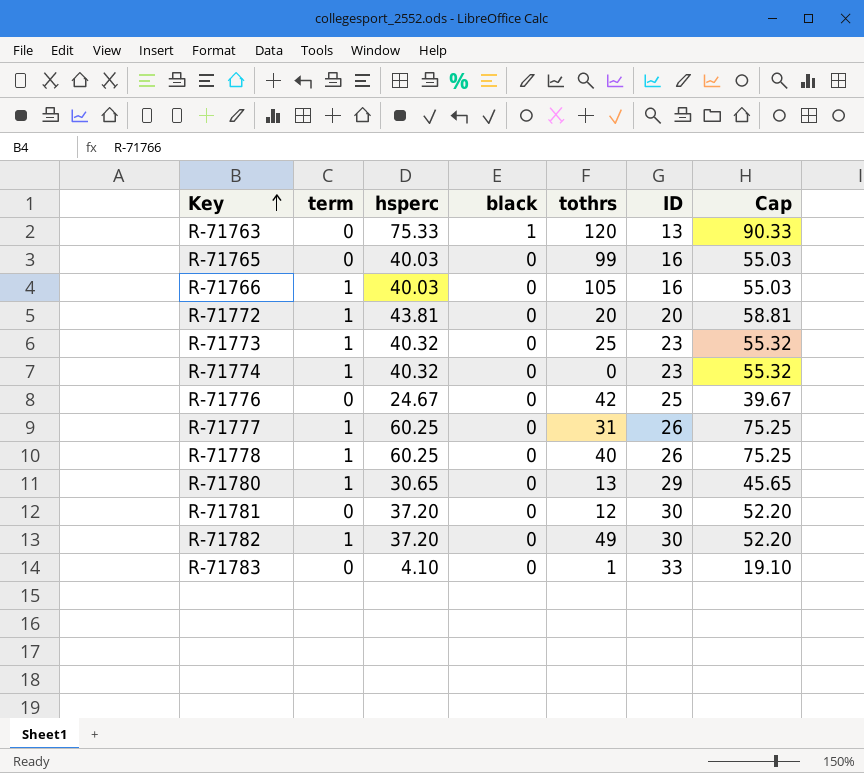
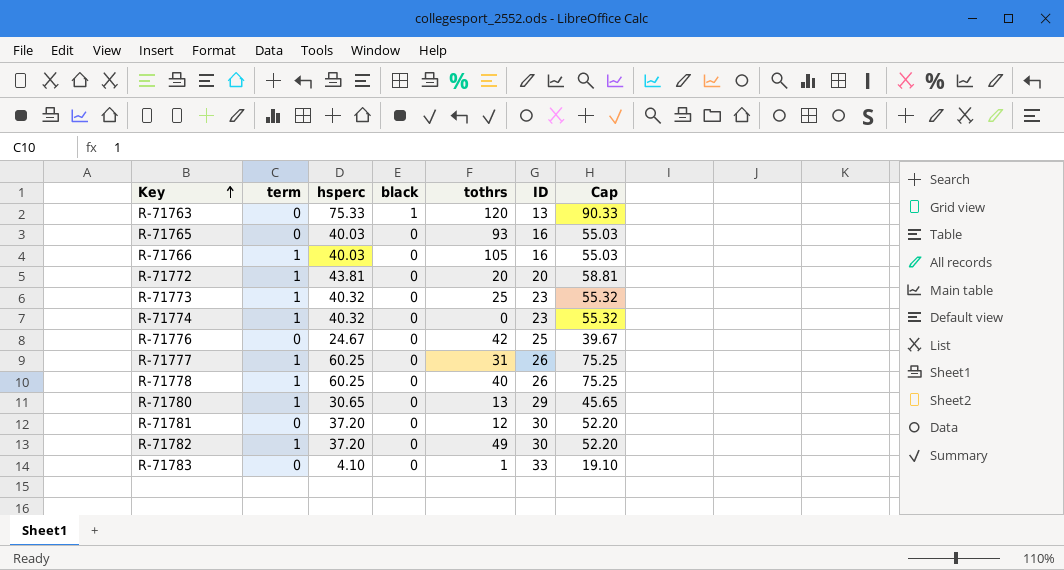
R-71765 | tothrs: 99 -> 93

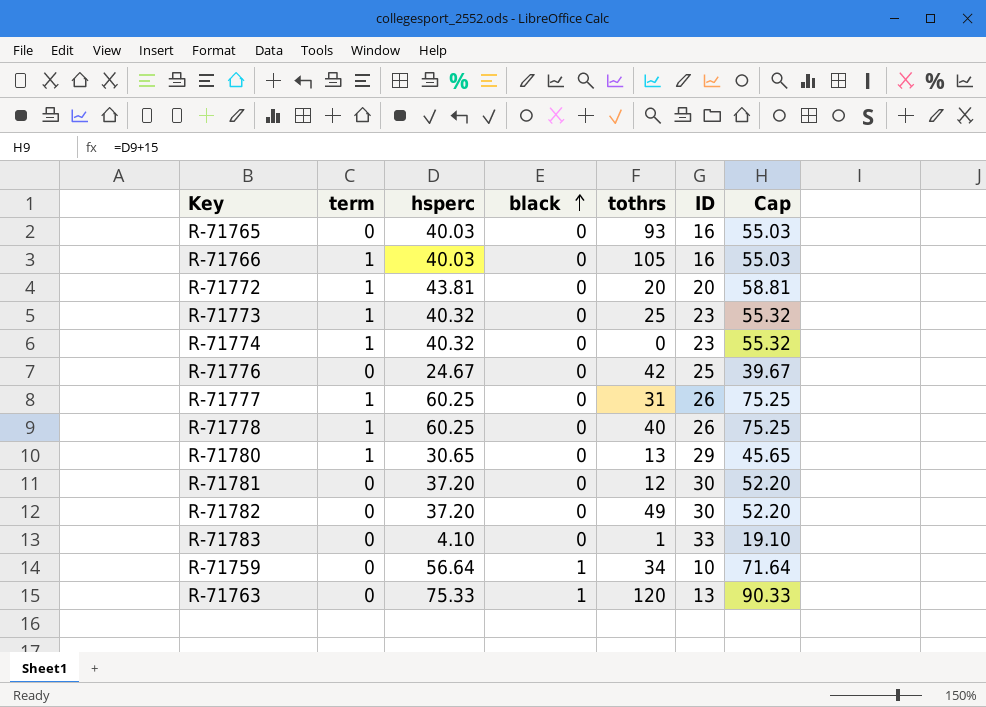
row order: Key ascending -> black ascending
R-71782 | term: 1 -> 0
row R-71759: none -> 0 | 56.64 | 1 | 34 | 10 | 71.64

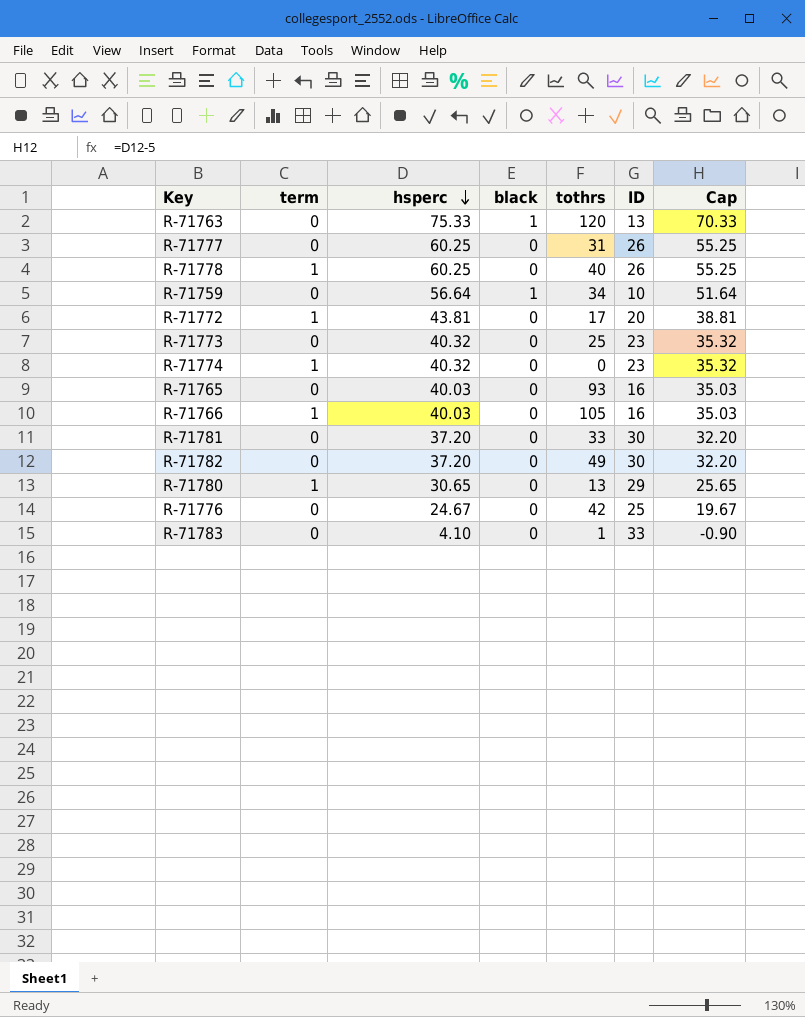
row order: black ascending -> hsperc descending
column Cap | formula: [hsperc] + 15 -> [hsperc] - 5
R-71777 | term: 1 -> 0
R-71772 | tothrs: 20 -> 17
R-71773 | term: 1 -> 0
R-71781 | tothrs: 12 -> 33

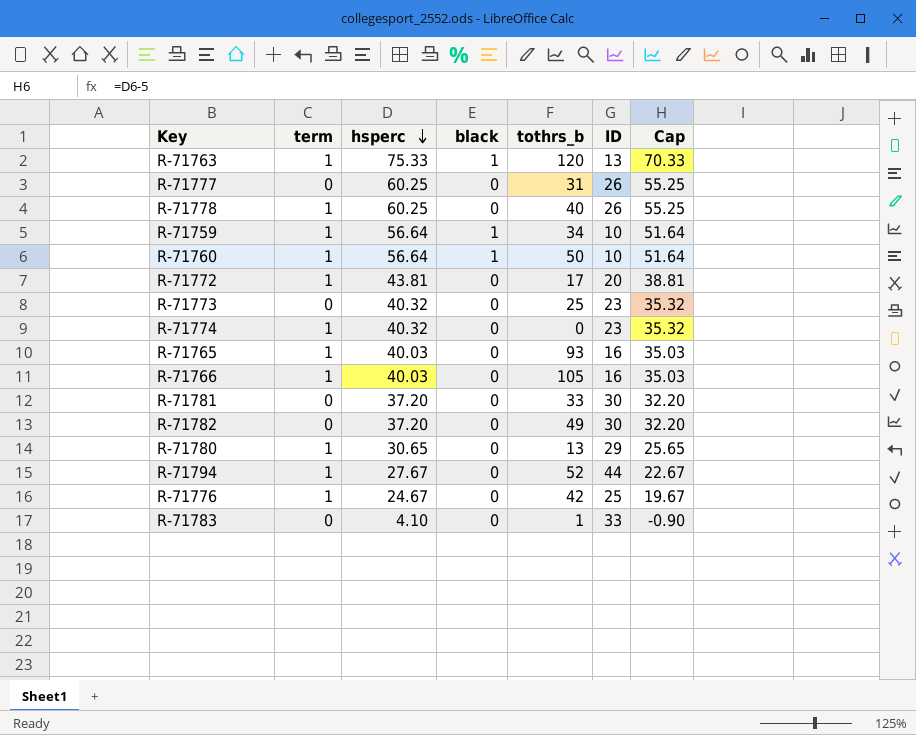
column name: tothrs -> tothrs_b
R-71763 | term: 0 -> 1
R-71759 | term: 0 -> 1
row R-71760: none -> 1 | 56.64 | 1 | 50 | 10 | 51.64
R-71765 | term: 0 -> 1
row R-71794: none -> 1 | 27.67 | 0 | 52 | 44 | 22.67
R-71776 | term: 0 -> 1

